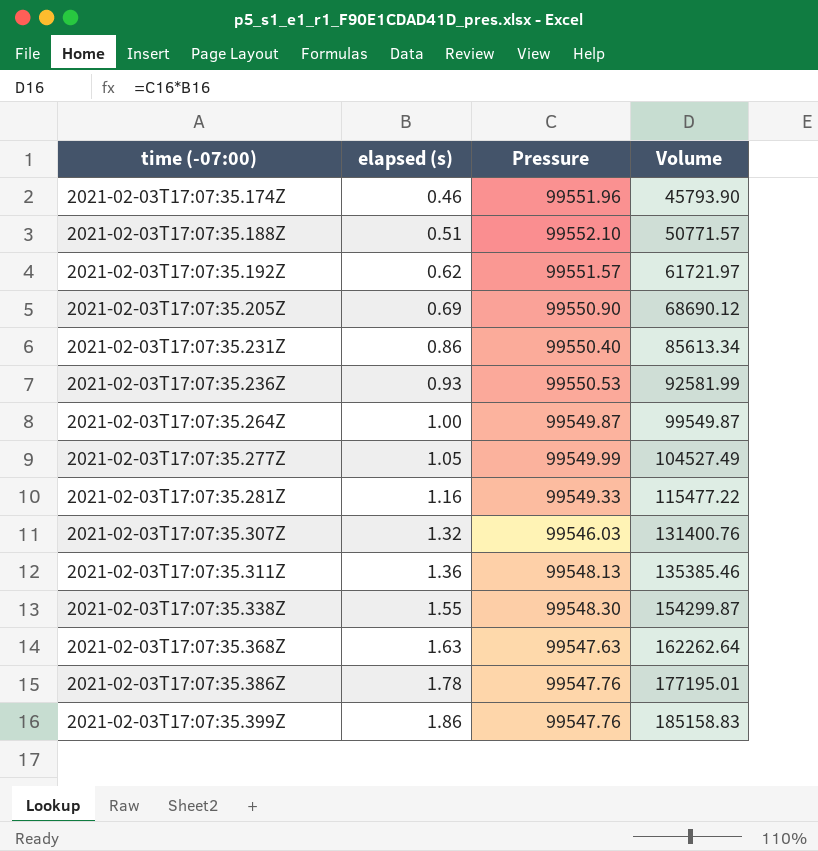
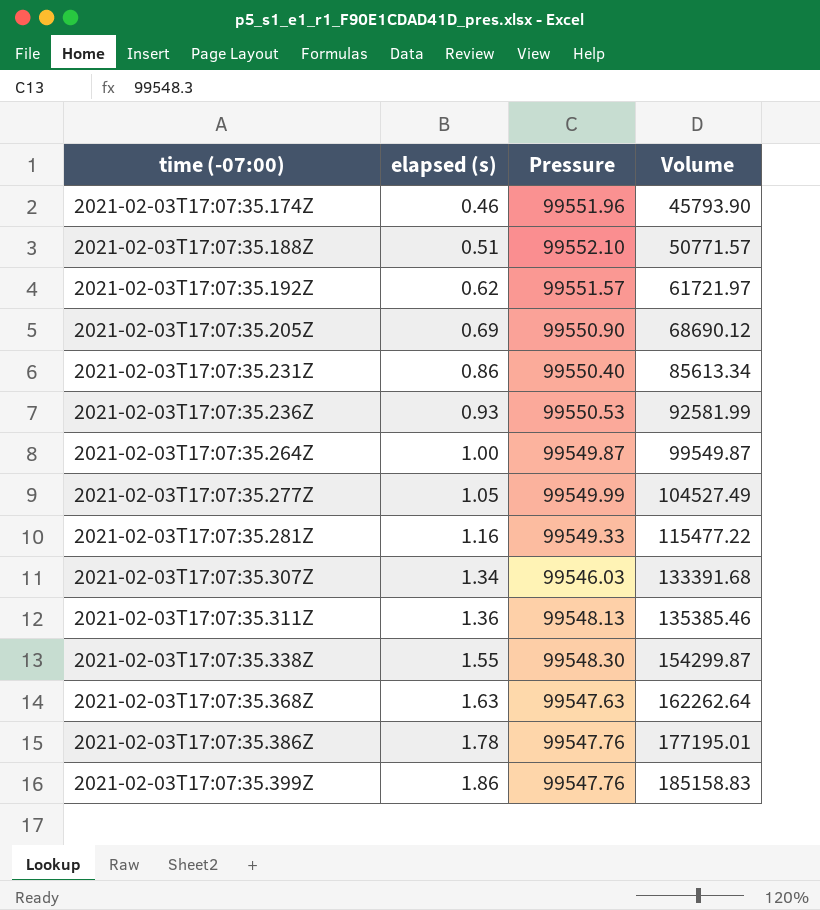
2021-02-03T17:07:35.307Z | elapsed (s): 1.32 -> 1.34
2021-02-03T17:07:35.307Z | Volume: 131400.76 -> 133391.68

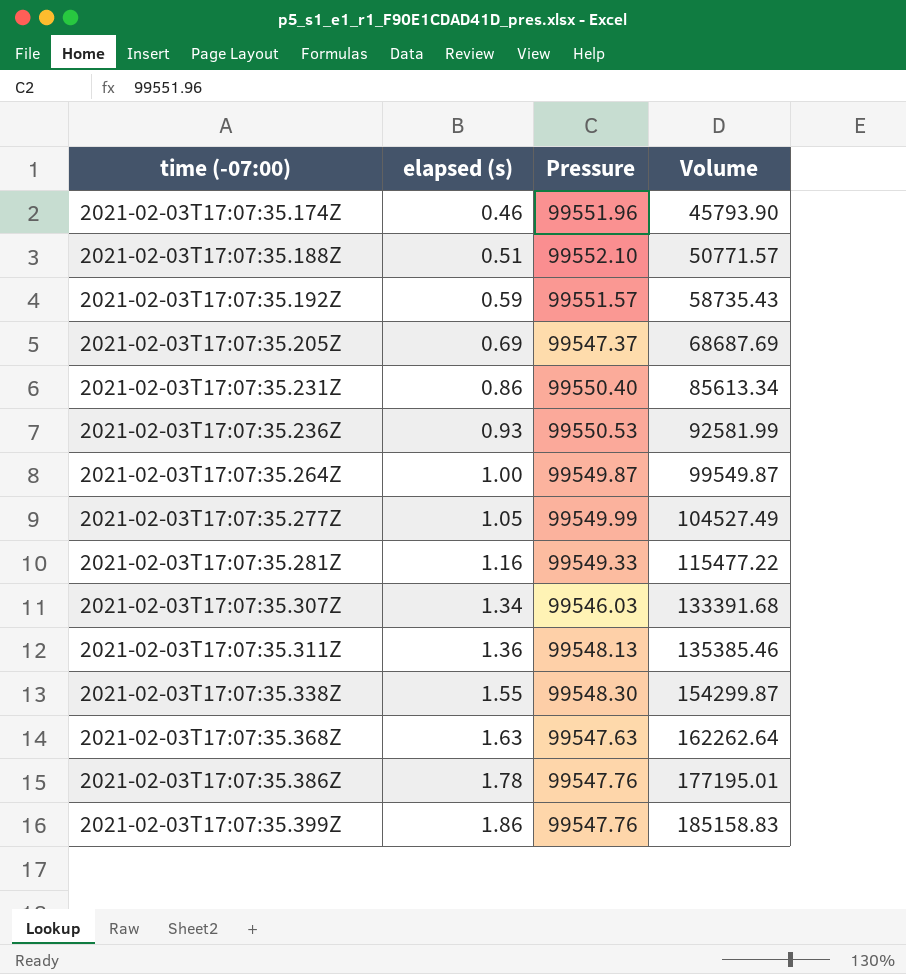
2021-02-03T17:07:35.192Z | elapsed (s): 0.62 -> 0.59
2021-02-03T17:07:35.192Z | Volume: 61721.97 -> 58735.43
2021-02-03T17:07:35.205Z | Pressure: 99550.90 -> 99547.37
2021-02-03T17:07:35.205Z | Volume: 68690.12 -> 68687.69

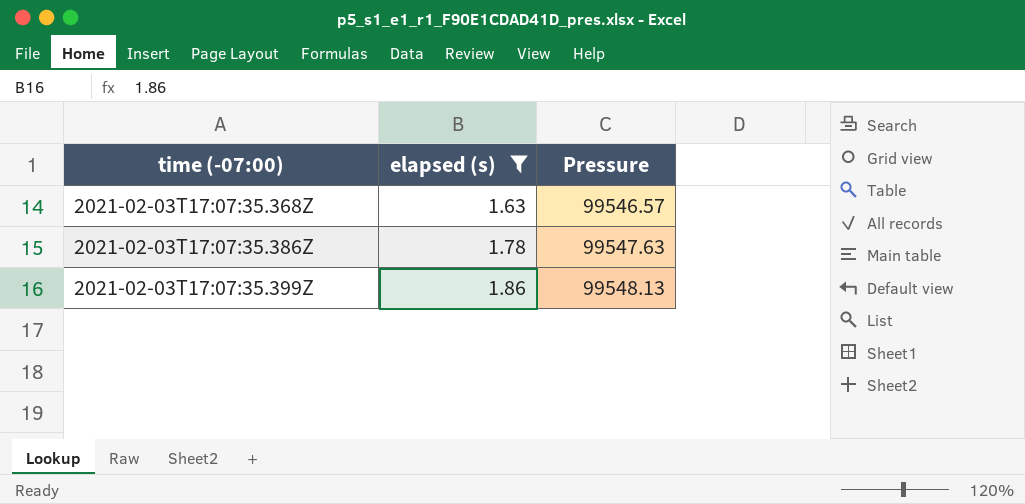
filter: none -> elapsed (s) >= 1.63
column Volume | formula: [elapsed (s)] * [Pressure] -> none
2021-02-03T17:07:35.368Z | Pressure: 99547.63 -> 99546.57
2021-02-03T17:07:35.386Z | Pressure: 99547.76 -> 99547.63
2021-02-03T17:07:35.399Z | Pressure: 99547.76 -> 99548.13

